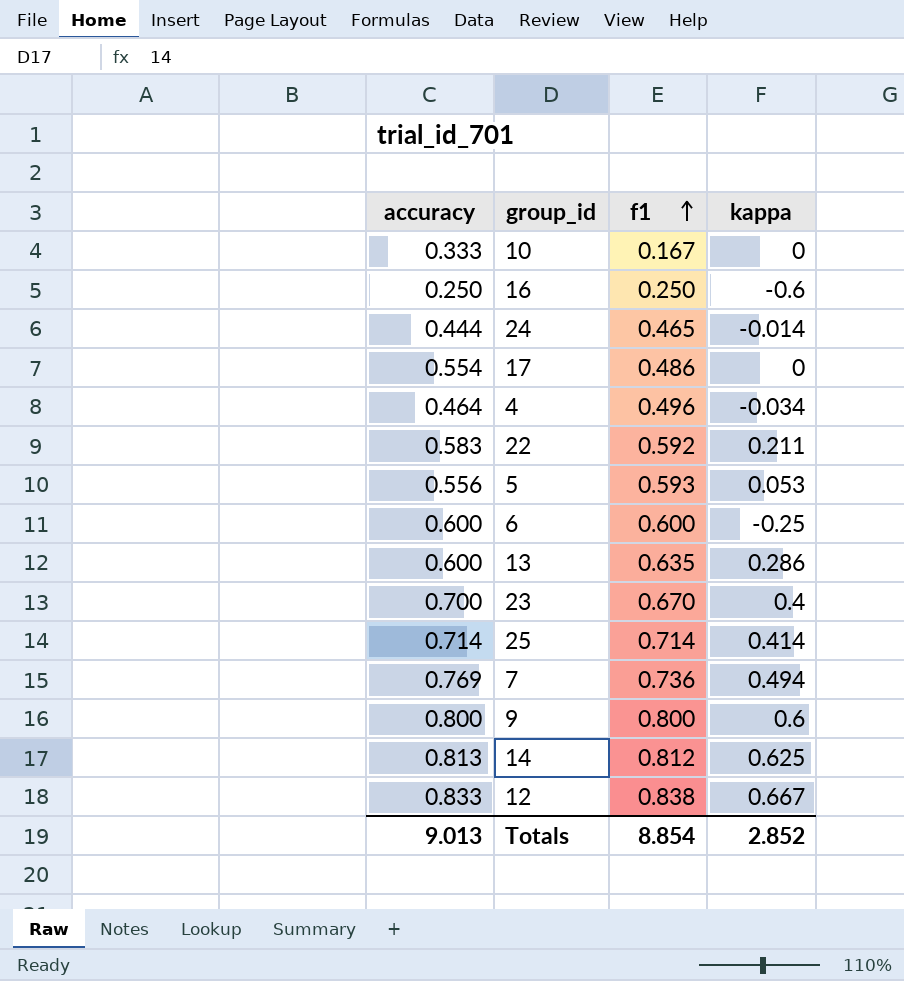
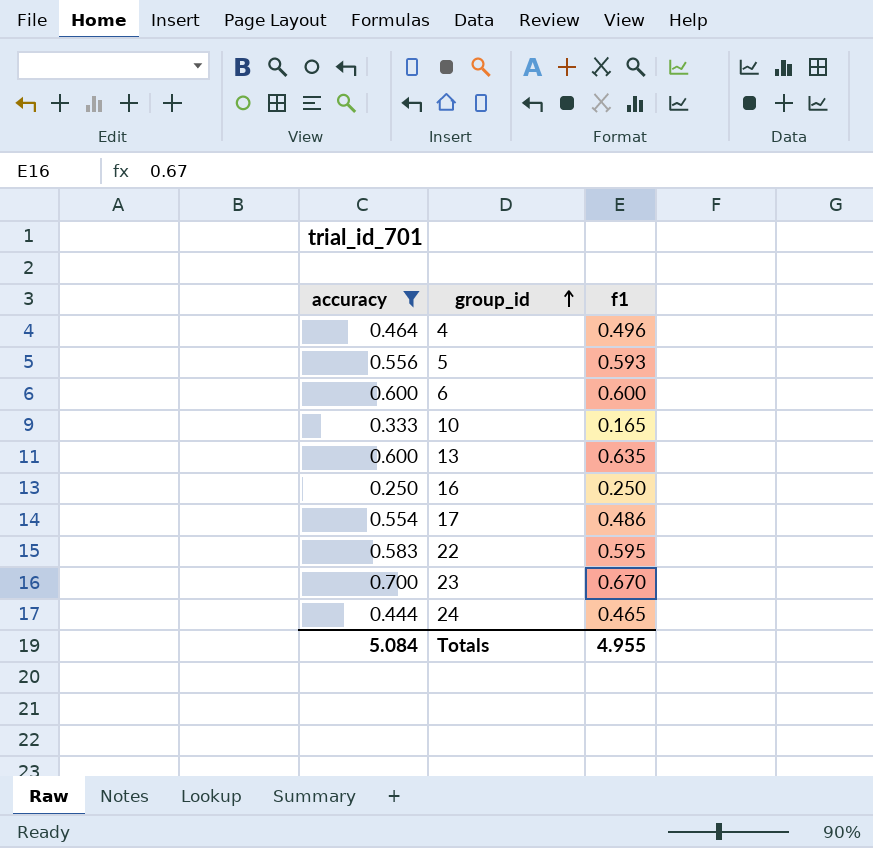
filter: none -> accuracy <= 0.700
row order: f1 ascending -> group_id ascending
column kappa | position: 4 -> none
10 | f1: 0.167 -> 0.165
22 | f1: 0.592 -> 0.595
Totals | accuracy: 9.013 -> 5.084
Totals | f1: 8.854 -> 4.955

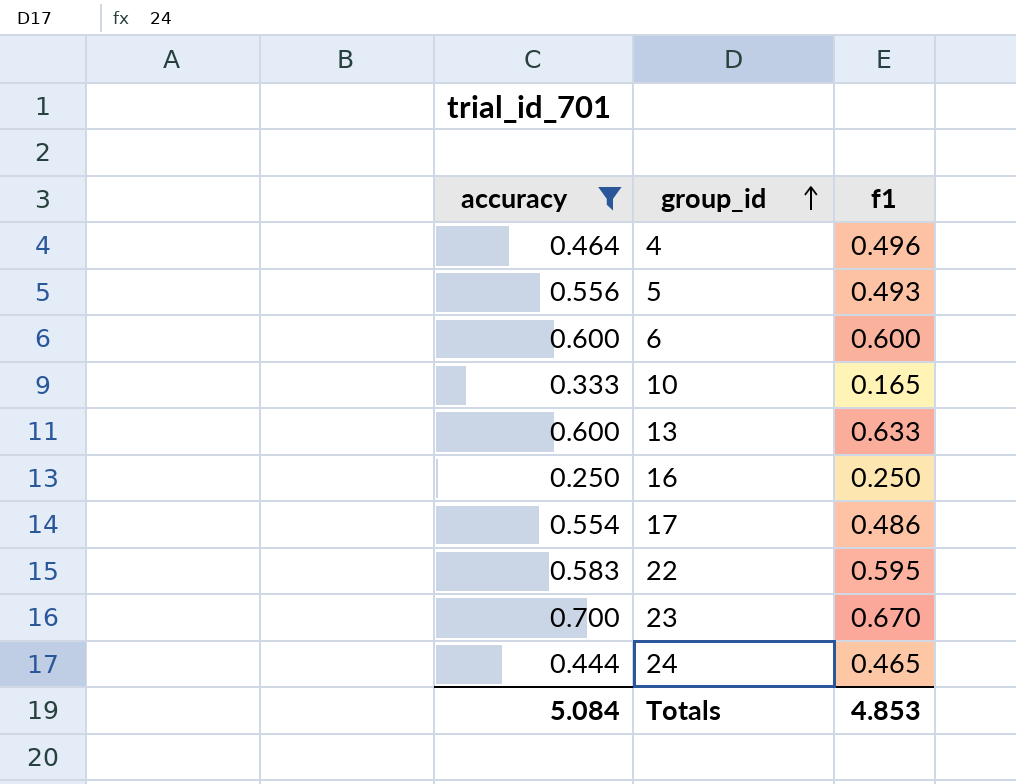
5 | f1: 0.593 -> 0.493
13 | f1: 0.635 -> 0.633
Totals | f1: 4.955 -> 4.853

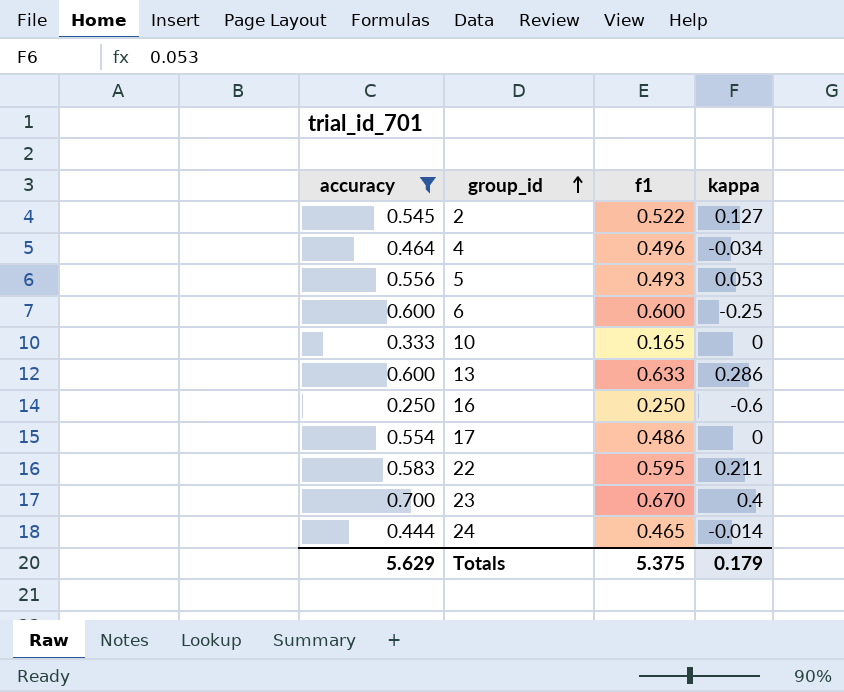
column kappa | position: none -> 4
row 2: none -> 0.545 | 0.522 | 0.127
Totals | accuracy: 5.084 -> 5.629
Totals | f1: 4.853 -> 5.375

